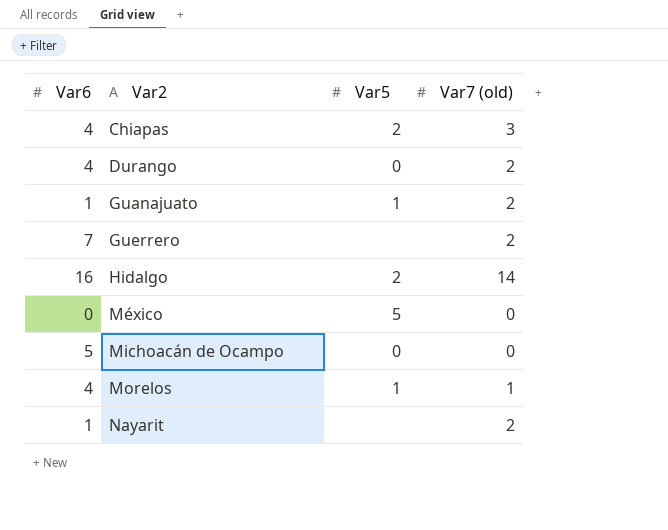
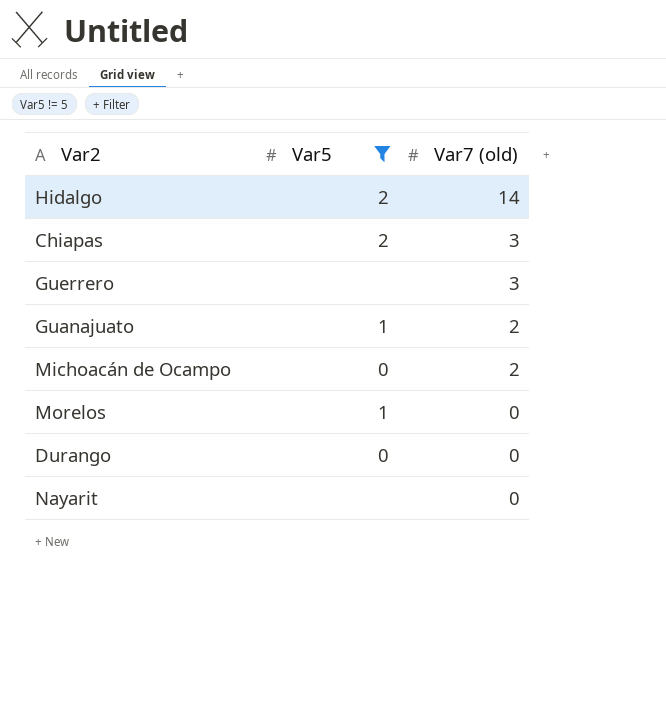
filter: none -> Var5 != 5
row order: Var2 ascending -> Var7 (old) descending
column Var6 | position: 1 -> none
Guerrero | Var7 (old): 2 -> 3
Michoacán de Ocampo | Var7 (old): 0 -> 2
Morelos | Var7 (old): 1 -> 0
Durango | Var7 (old): 2 -> 0
Nayarit | Var7 (old): 2 -> 0

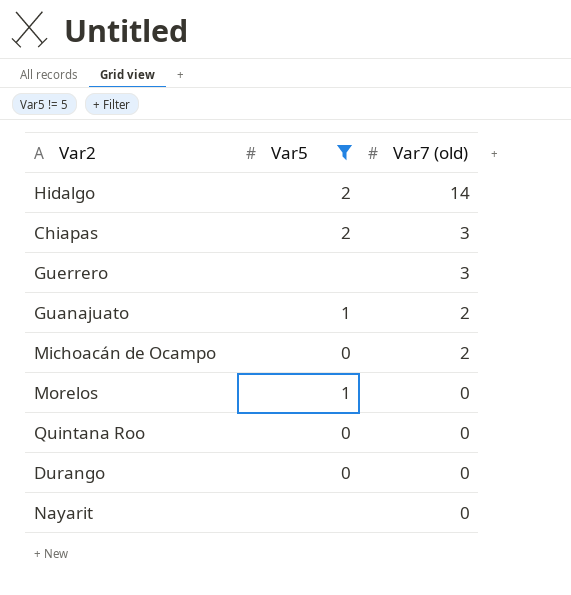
row Quintana Roo: none -> 0 | 0

